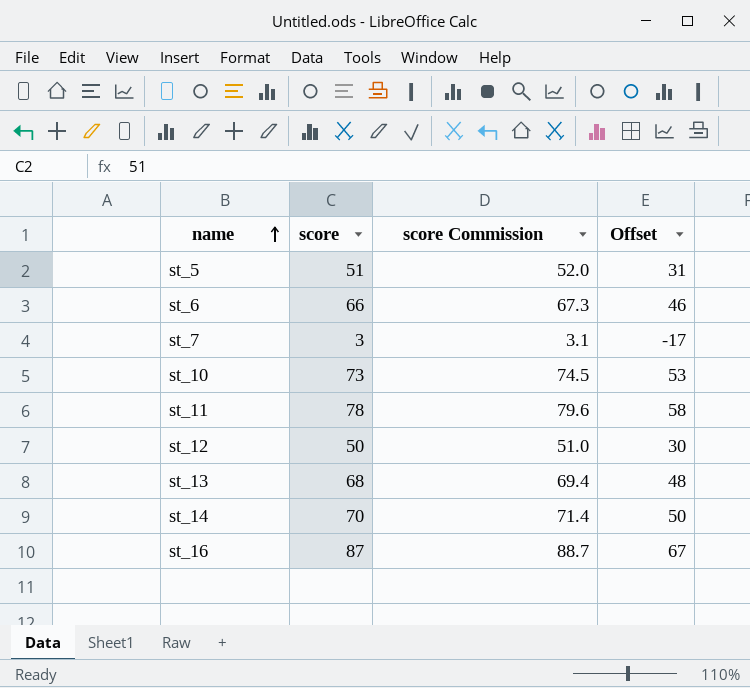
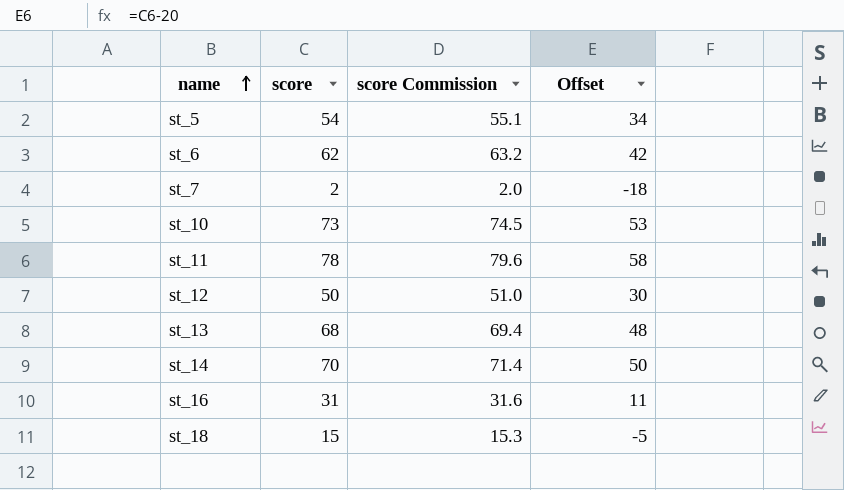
st_5 | score: 51 -> 54
st_5 | score Commission: 52.0 -> 55.1
st_5 | Offset: 31 -> 34
st_6 | score: 66 -> 62
st_6 | score Commission: 67.3 -> 63.2
st_6 | Offset: 46 -> 42
st_7 | score: 3 -> 2
st_7 | score Commission: 3.1 -> 2.0
st_7 | Offset: -17 -> -18
st_16 | score: 87 -> 31
st_16 | score Commission: 88.7 -> 31.6
st_16 | Offset: 67 -> 11
row st_18: none -> 15 | 15.3 | -5

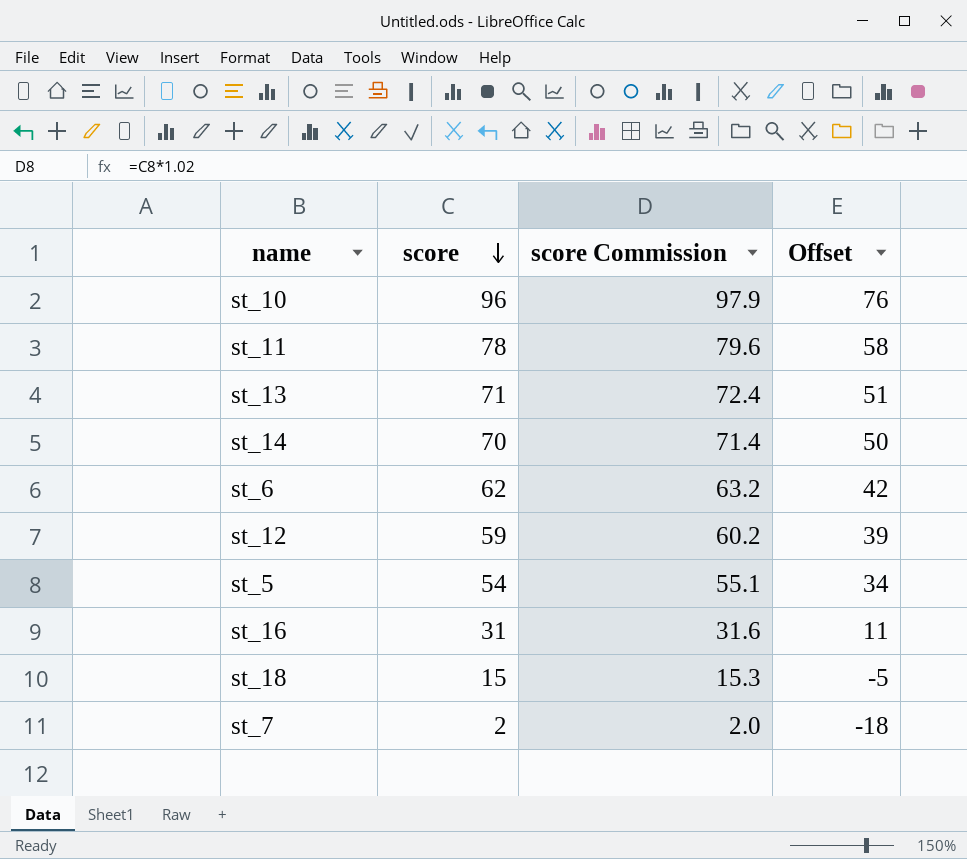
row order: name ascending -> score descending
st_10 | score: 73 -> 96
st_10 | score Commission: 74.5 -> 97.9
st_10 | Offset: 53 -> 76
st_13 | score: 68 -> 71
st_13 | score Commission: 69.4 -> 72.4
st_13 | Offset: 48 -> 51
st_12 | score: 50 -> 59
st_12 | score Commission: 51.0 -> 60.2
st_12 | Offset: 30 -> 39

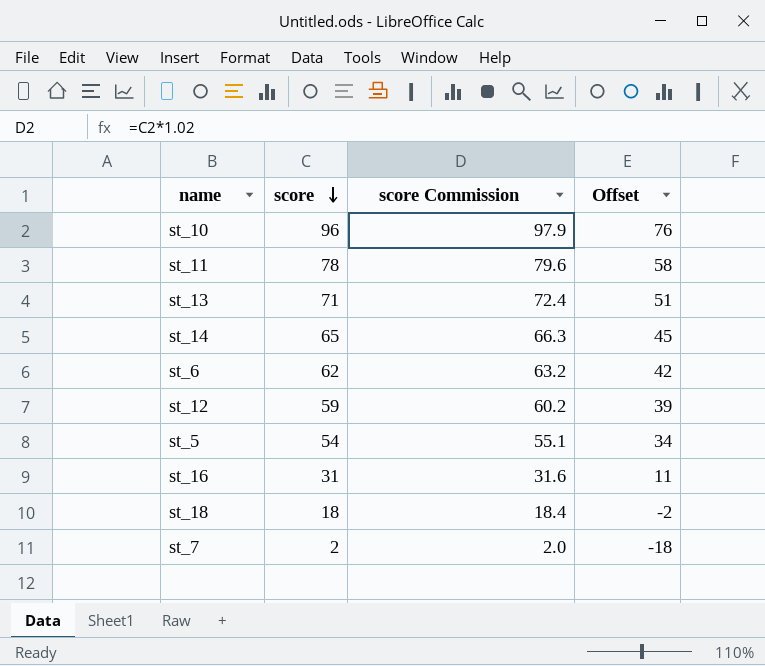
st_14 | score: 70 -> 65
st_14 | score Commission: 71.4 -> 66.3
st_14 | Offset: 50 -> 45
st_18 | score: 15 -> 18
st_18 | score Commission: 15.3 -> 18.4
st_18 | Offset: -5 -> -2

